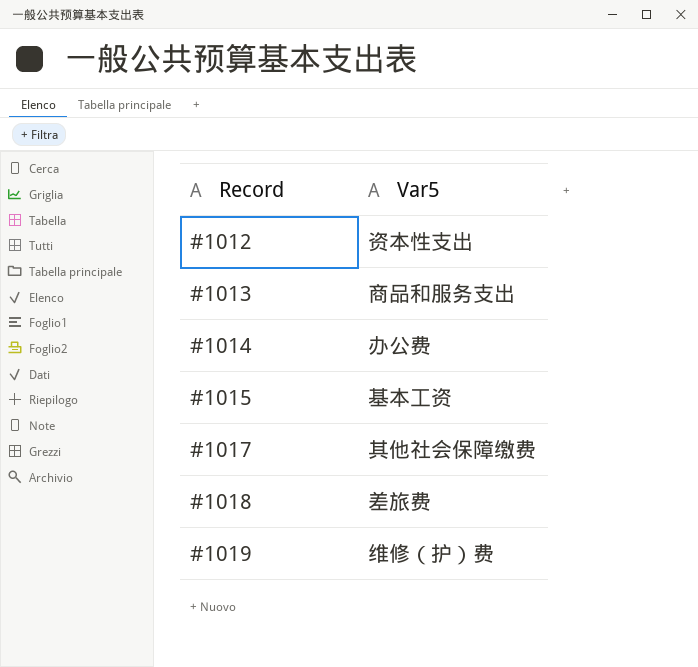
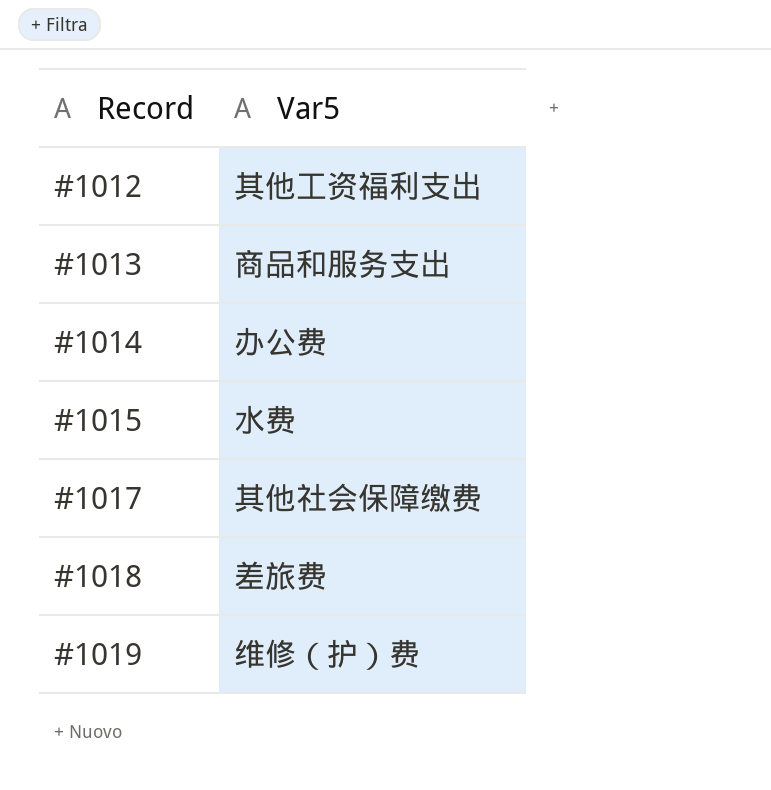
#1012 | Var5: 资本性支出 -> 其他工资福利支出
#1015 | Var5: 基本工资 -> 水费

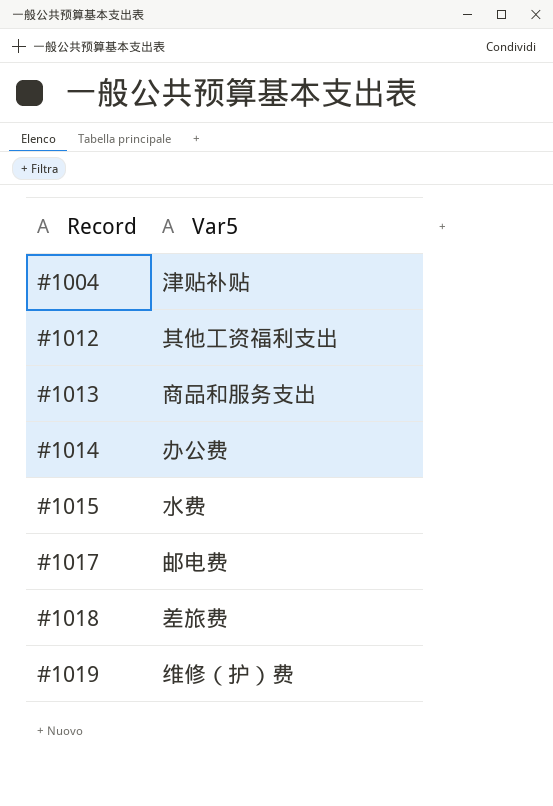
row #1004: none -> 津贴补贴
#1017 | Var5: 其他社会保障缴费 -> 邮电费

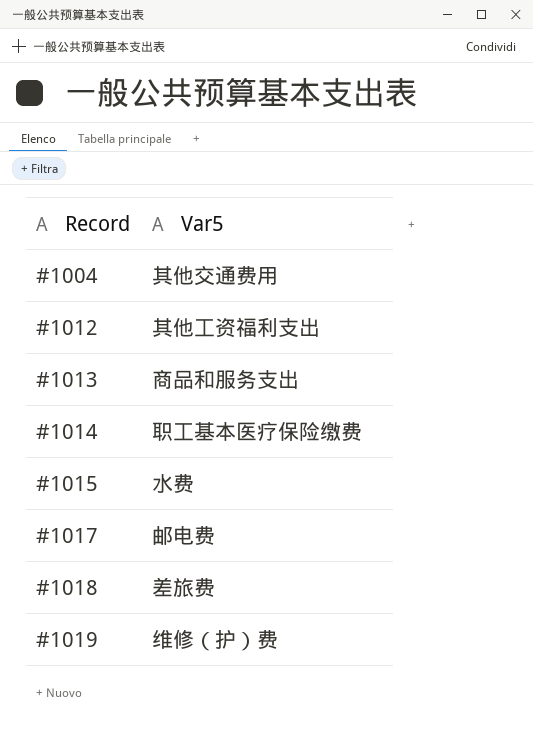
#1004 | Var5: 津贴补贴 -> 其他交通费用
#1014 | Var5: 办公费 -> 职工基本医疗保险缴费

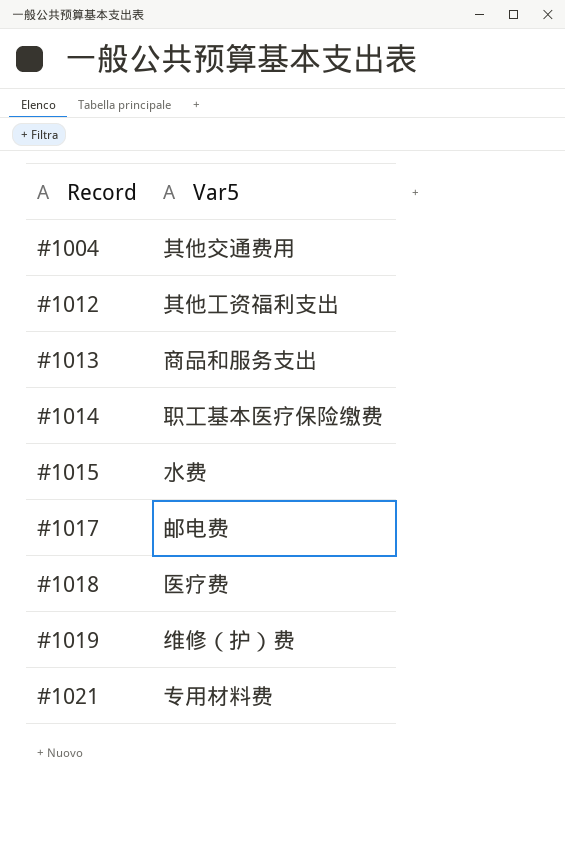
#1018 | Var5: 差旅费 -> 医疗费
row #1021: none -> 专用材料费

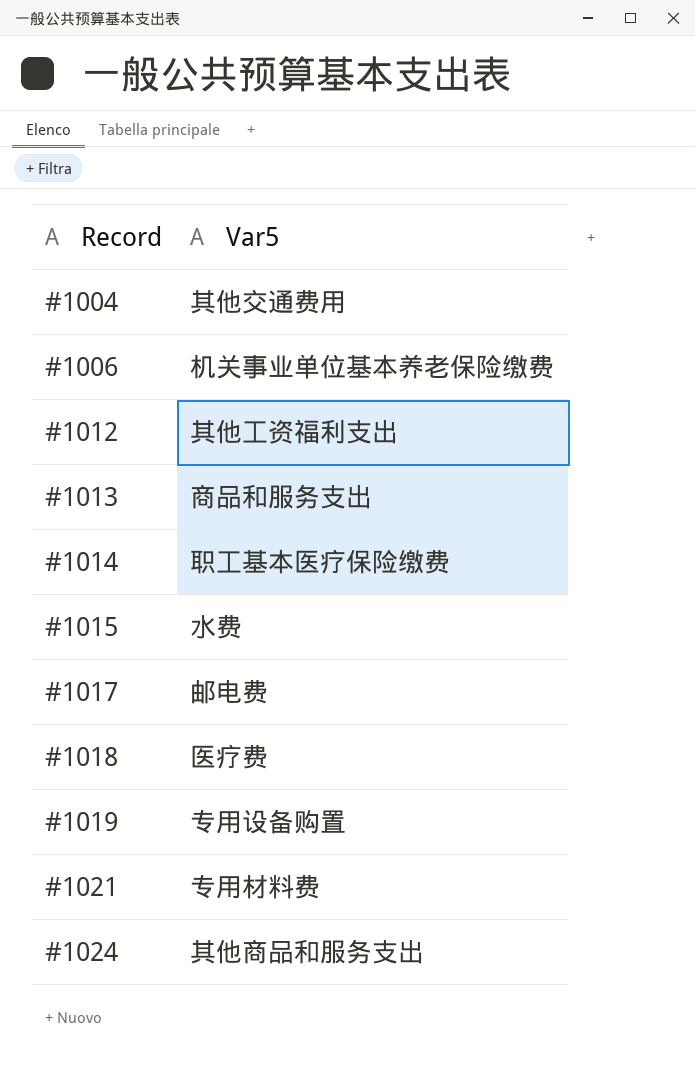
row #1006: none -> 机关事业单位基本养老保险缴费
#1019 | Var5: 维修（护）费 -> 专用设备购置
row #1024: none -> 其他商品和服务支出

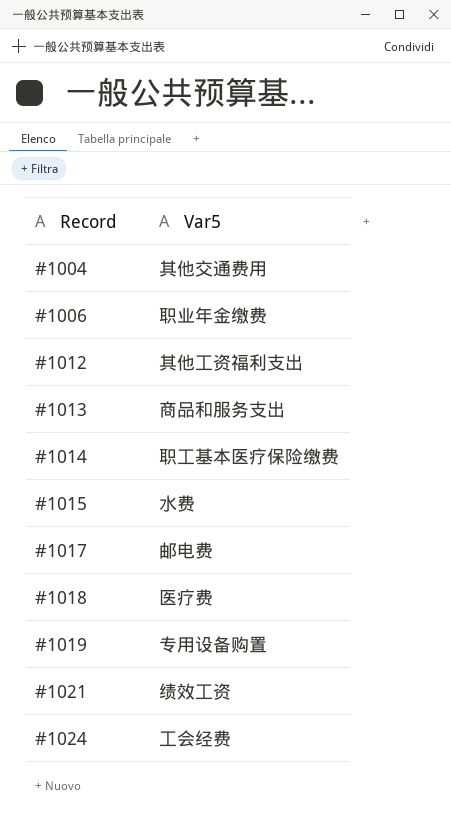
#1006 | Var5: 机关事业单位基本养老保险缴费 -> 职业年金缴费
#1021 | Var5: 专用材料费 -> 绩效工资
#1024 | Var5: 其他商品和服务支出 -> 工会经费

